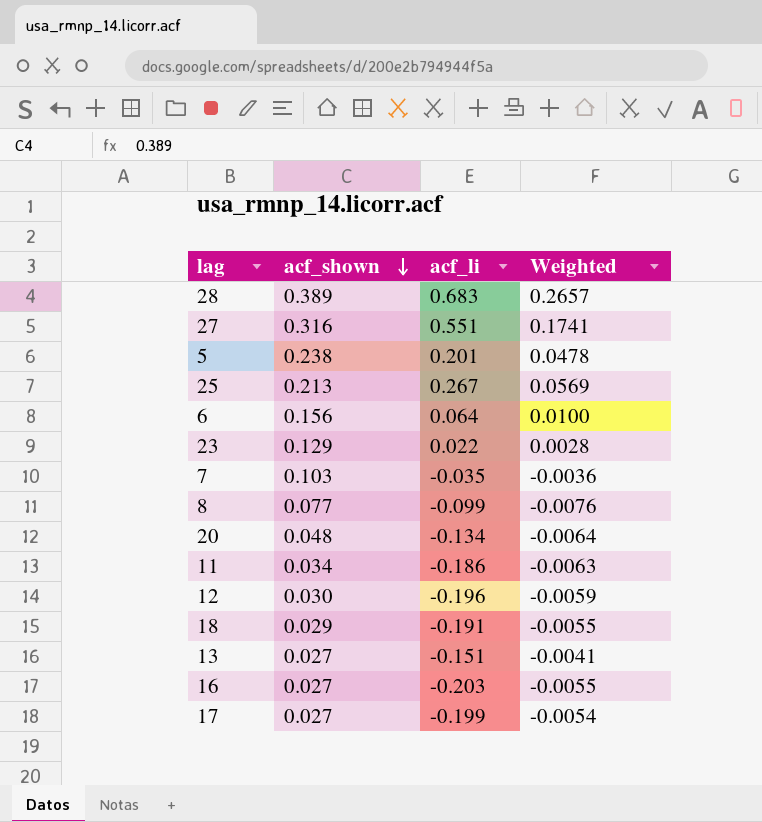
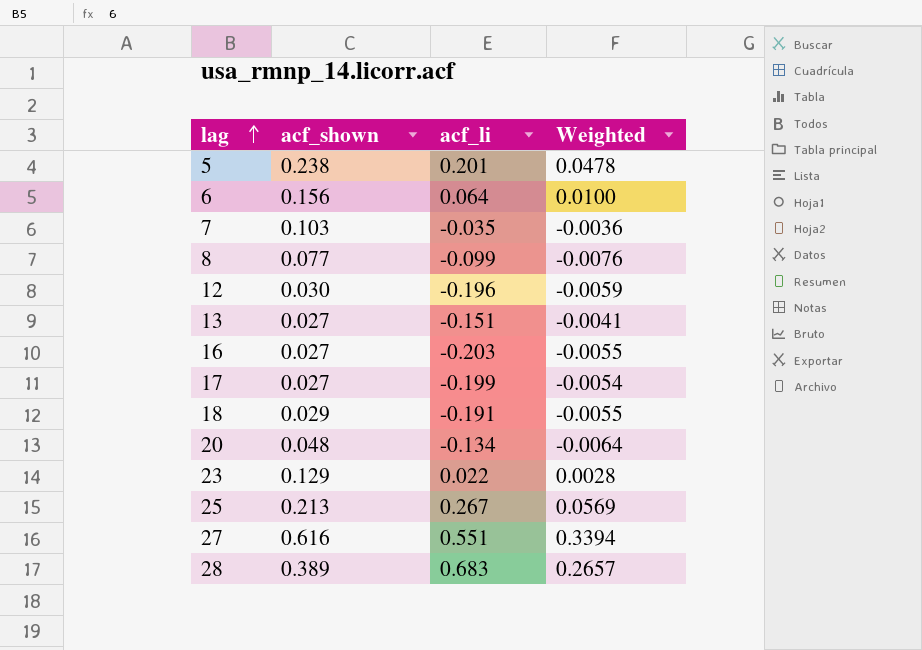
row order: acf_shown descending -> lag ascending
row 11: 0.034 | -0.186 | -0.0063 -> none
27 | acf_shown: 0.316 -> 0.616
27 | Weighted: 0.1741 -> 0.3394

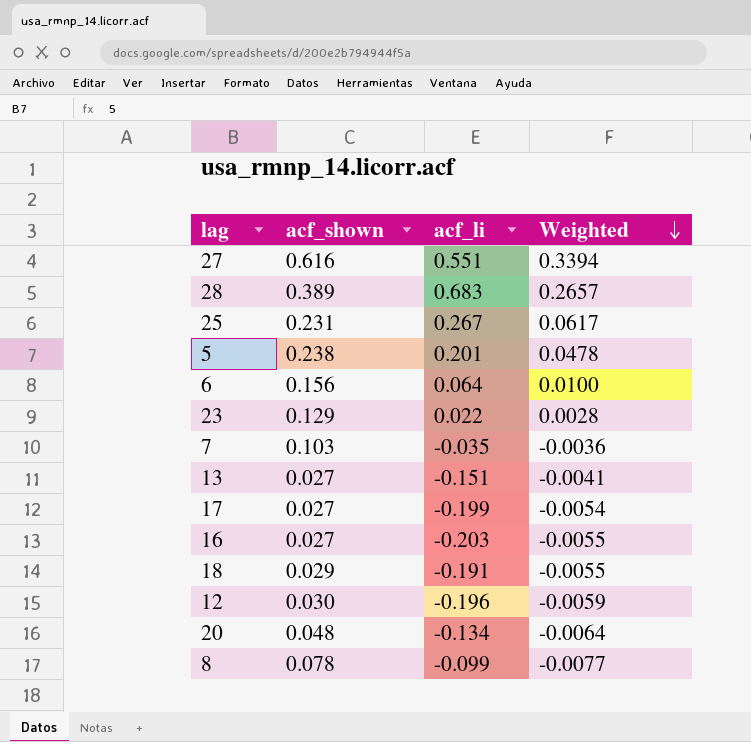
row order: lag ascending -> Weighted descending
25 | acf_shown: 0.213 -> 0.231
25 | Weighted: 0.0569 -> 0.0617
8 | acf_shown: 0.077 -> 0.078
8 | Weighted: -0.0076 -> -0.0077

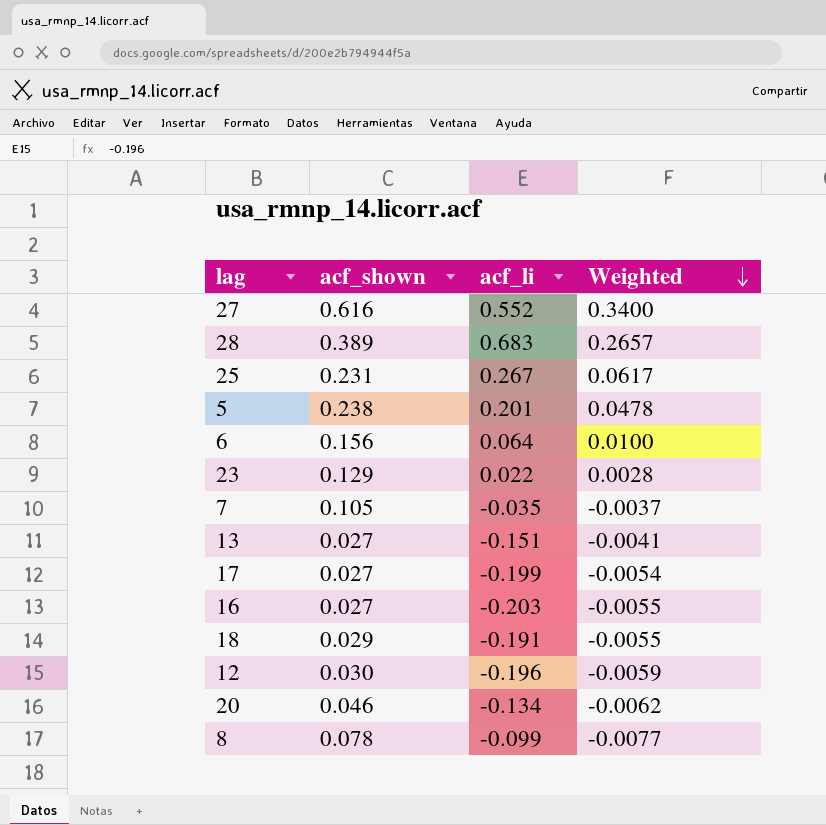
27 | acf_li: 0.551 -> 0.552
27 | Weighted: 0.3394 -> 0.3400
7 | acf_shown: 0.103 -> 0.105
7 | Weighted: -0.0036 -> -0.0037
20 | acf_shown: 0.048 -> 0.046
20 | Weighted: -0.0064 -> -0.0062

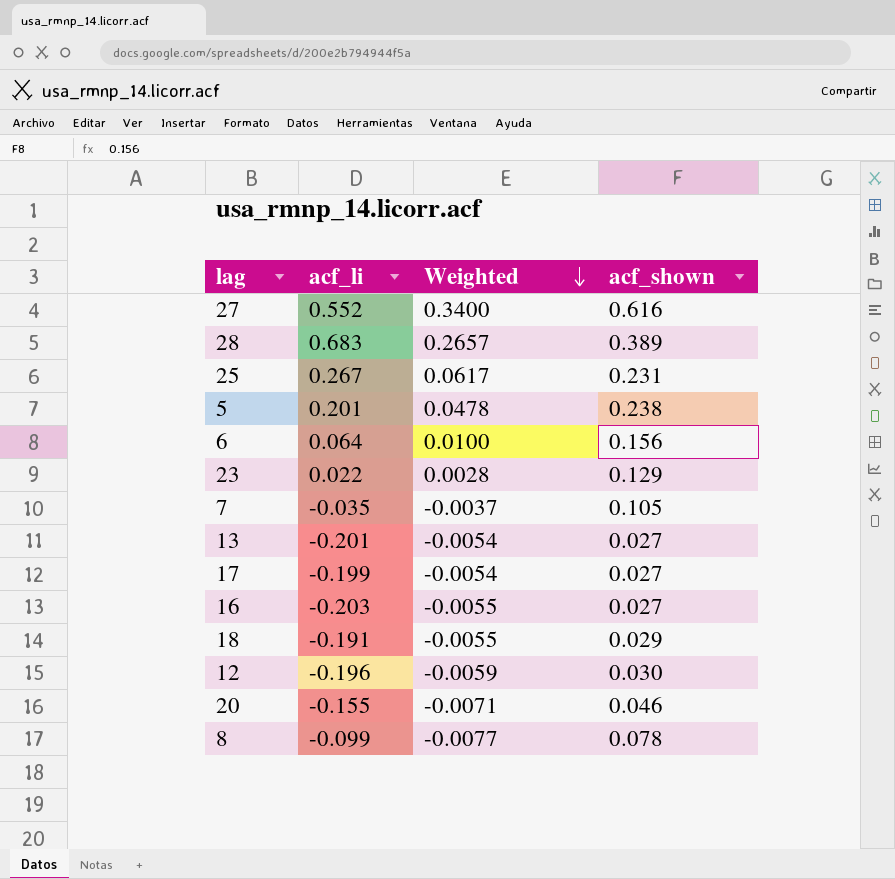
column acf_shown | position: 2 -> 4
13 | acf_li: -0.151 -> -0.201
13 | Weighted: -0.0041 -> -0.0054
20 | acf_li: -0.134 -> -0.155
20 | Weighted: -0.0062 -> -0.0071

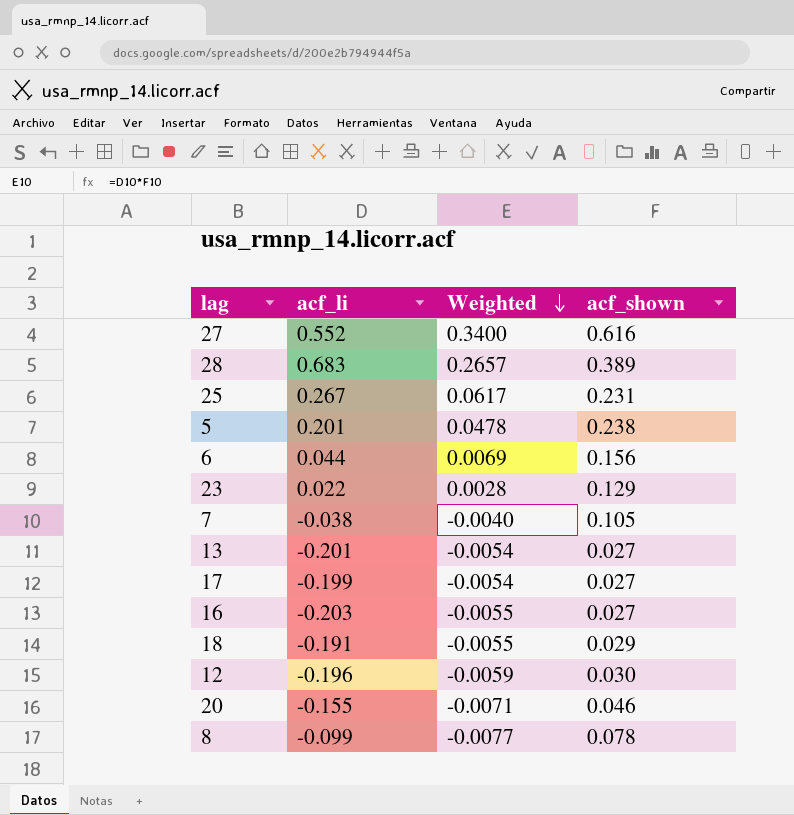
6 | acf_li: 0.064 -> 0.044
6 | Weighted: 0.0100 -> 0.0069
7 | acf_li: -0.035 -> -0.038
7 | Weighted: -0.0037 -> -0.0040

